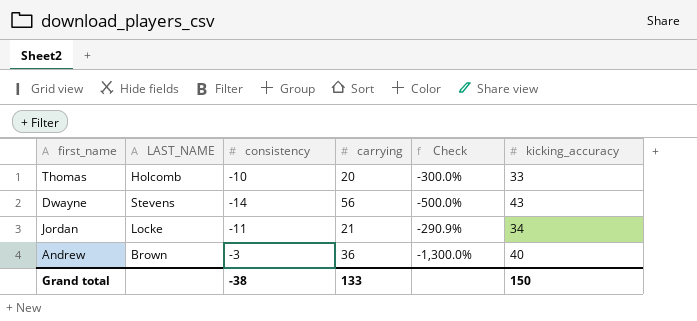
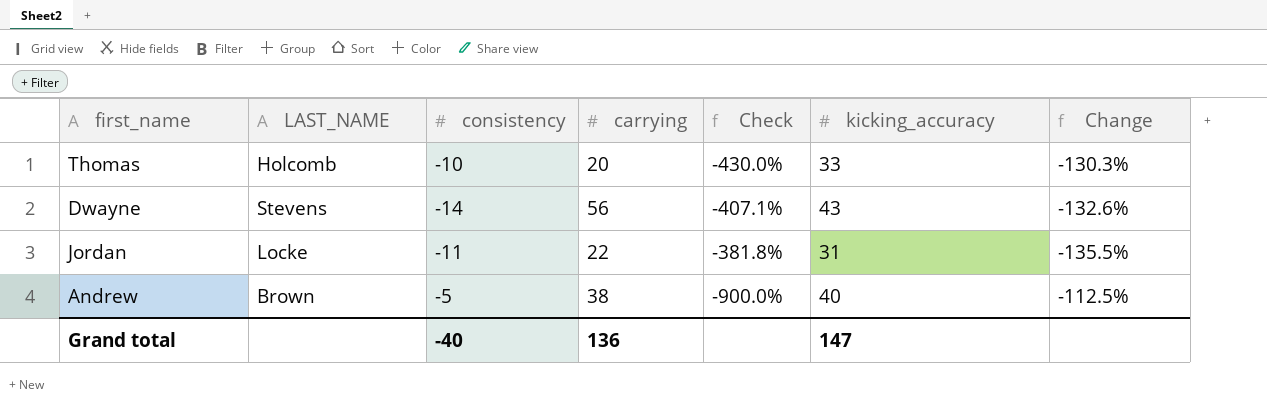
column Check | formula: ([carrying] - [consistency]) / [consistency] -> ([kicking_accuracy] - [consistency]) / [consistency]
column Change | formula: none -> ([consistency] - [kicking_accuracy]) / [kicking_accuracy]
Jordan | carrying: 21 -> 22
Jordan | kicking_accuracy: 34 -> 31
Andrew | consistency: -3 -> -5
Andrew | carrying: 36 -> 38
Grand total | consistency: -38 -> -40
Grand total | carrying: 133 -> 136
Grand total | kicking_accuracy: 150 -> 147

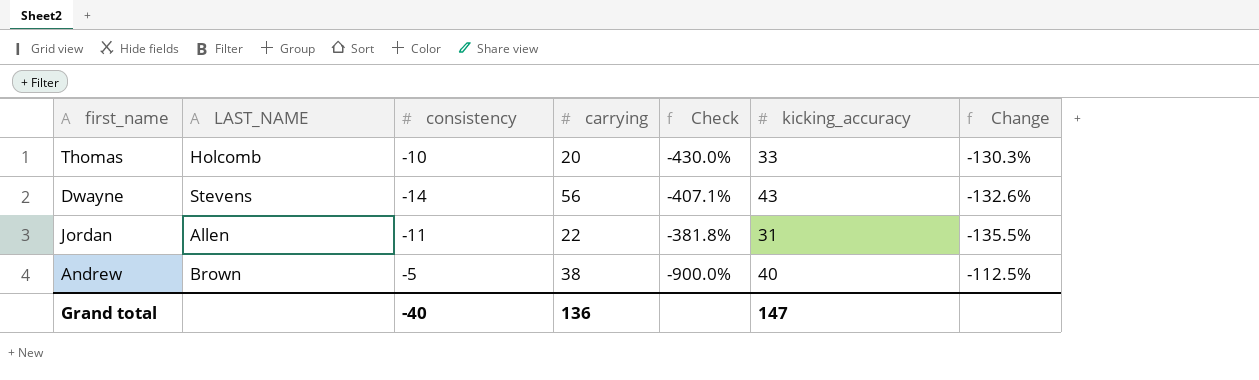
Jordan | LAST_NAME: Locke -> Allen

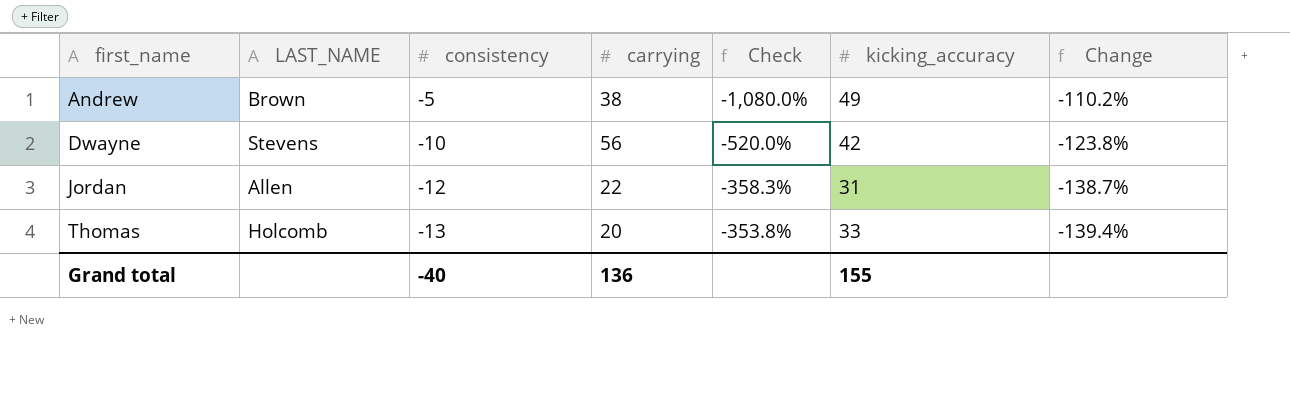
row order: none -> first_name ascending
Andrew | Check: -900.0% -> -1,080.0%
Andrew | kicking_accuracy: 40 -> 49
Andrew | Change: -112.5% -> -110.2%
Dwayne | consistency: -14 -> -10
Dwayne | Check: -407.1% -> -520.0%
Dwayne | kicking_accuracy: 43 -> 42
Dwayne | Change: -132.6% -> -123.8%
Jordan | consistency: -11 -> -12
Jordan | Check: -381.8% -> -358.3%
Jordan | Change: -135.5% -> -138.7%
Thomas | consistency: -10 -> -13
Thomas | Check: -430.0% -> -353.8%
Thomas | Change: -130.3% -> -139.4%
Grand total | kicking_accuracy: 147 -> 155

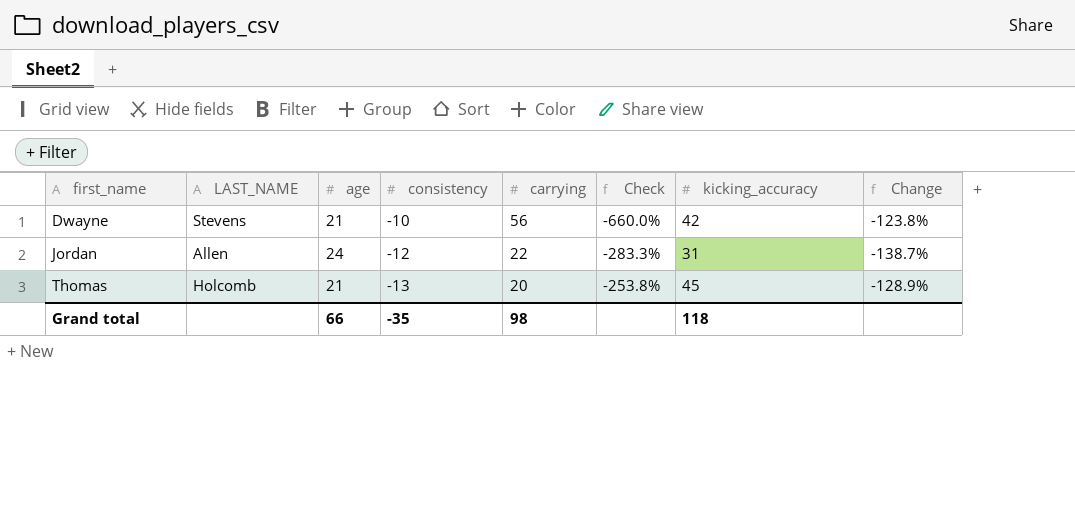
column age | position: none -> 3
column Check | formula: ([kicking_accuracy] - [consistency]) / [consistency] -> ([carrying] - [consistency]) / [consistency]
row Andrew: Brown | -5 | 38 | -1,080.0% | 49 | -110.2% -> none
Thomas | kicking_accuracy: 33 -> 45
Thomas | Change: -139.4% -> -128.9%
Grand total | consistency: -40 -> -35
Grand total | carrying: 136 -> 98
Grand total | kicking_accuracy: 155 -> 118

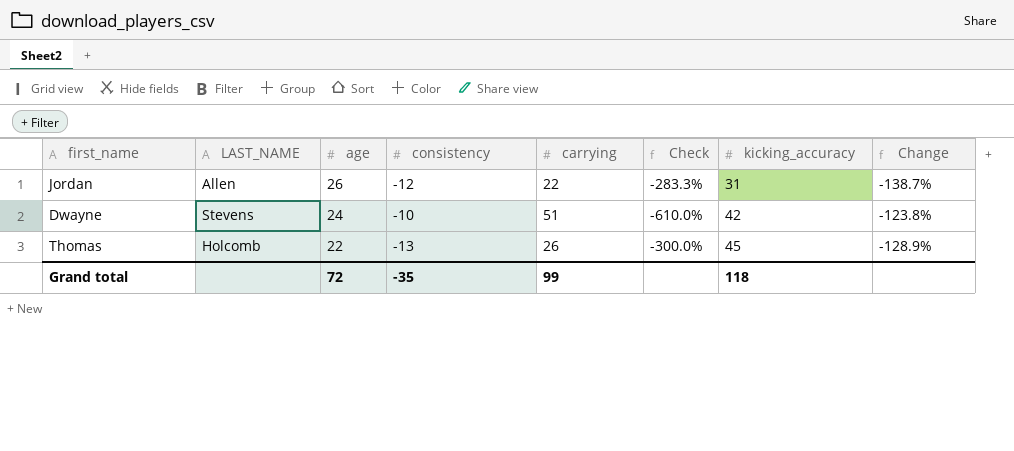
row order: first_name ascending -> age descending
Jordan | age: 24 -> 26
Dwayne | age: 21 -> 24
Dwayne | carrying: 56 -> 51
Dwayne | Check: -660.0% -> -610.0%
Thomas | age: 21 -> 22
Thomas | carrying: 20 -> 26
Thomas | Check: -253.8% -> -300.0%
Grand total | age: 66 -> 72
Grand total | carrying: 98 -> 99

